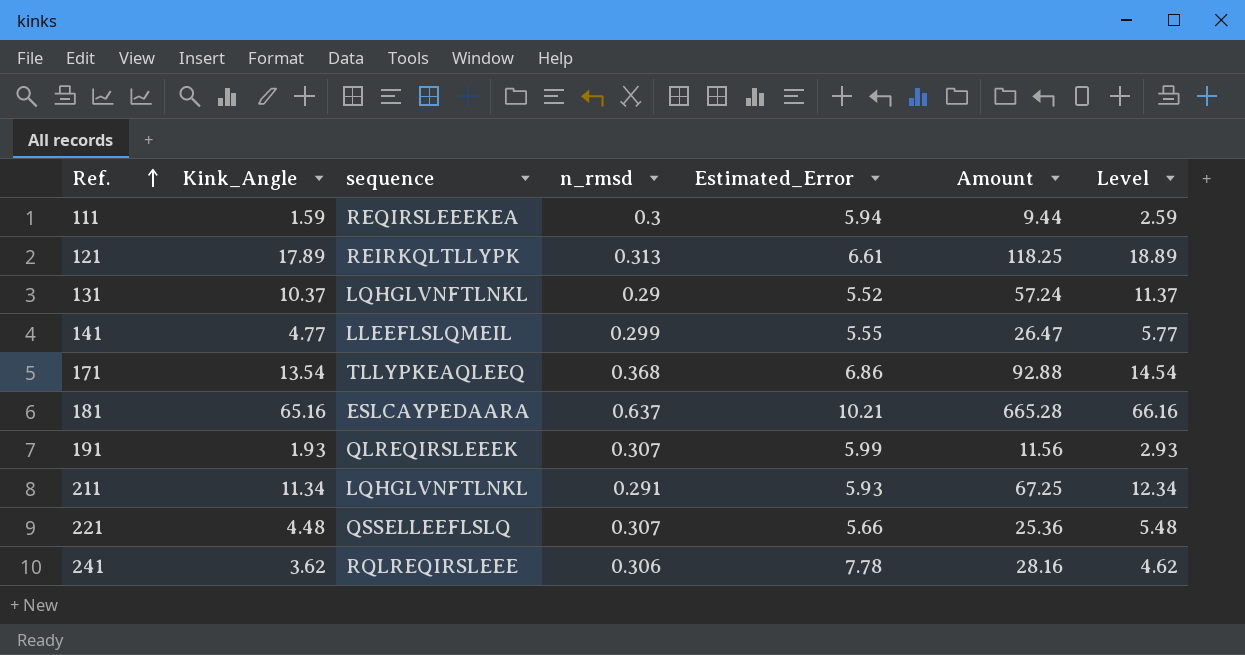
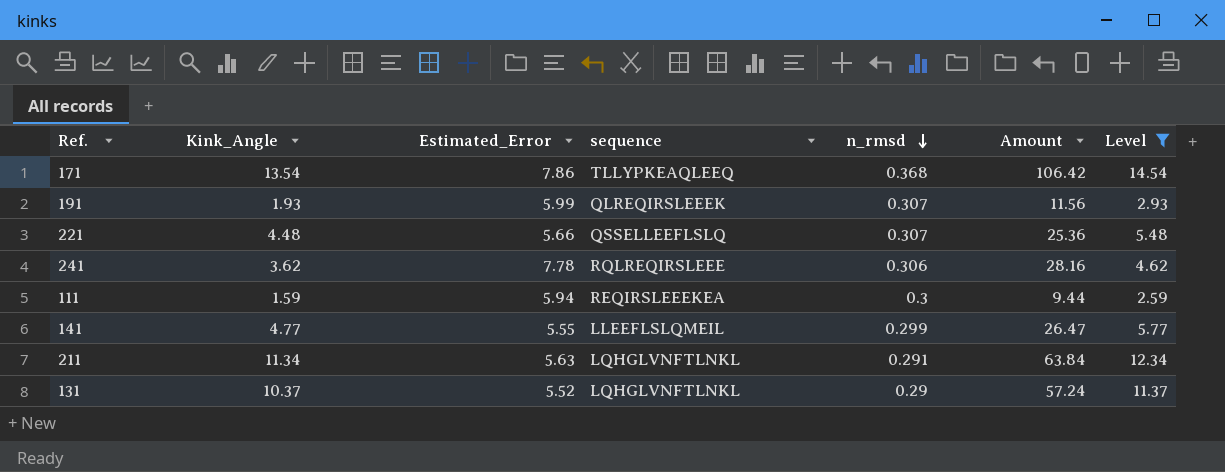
filter: none -> Level <= 14.54
row order: Ref. ascending -> n_rmsd descending
column Estimated_Error | position: 5 -> 3
171 | Estimated_Error: 6.86 -> 7.86
171 | Amount: 92.88 -> 106.42
211 | Estimated_Error: 5.93 -> 5.63
211 | Amount: 67.25 -> 63.84

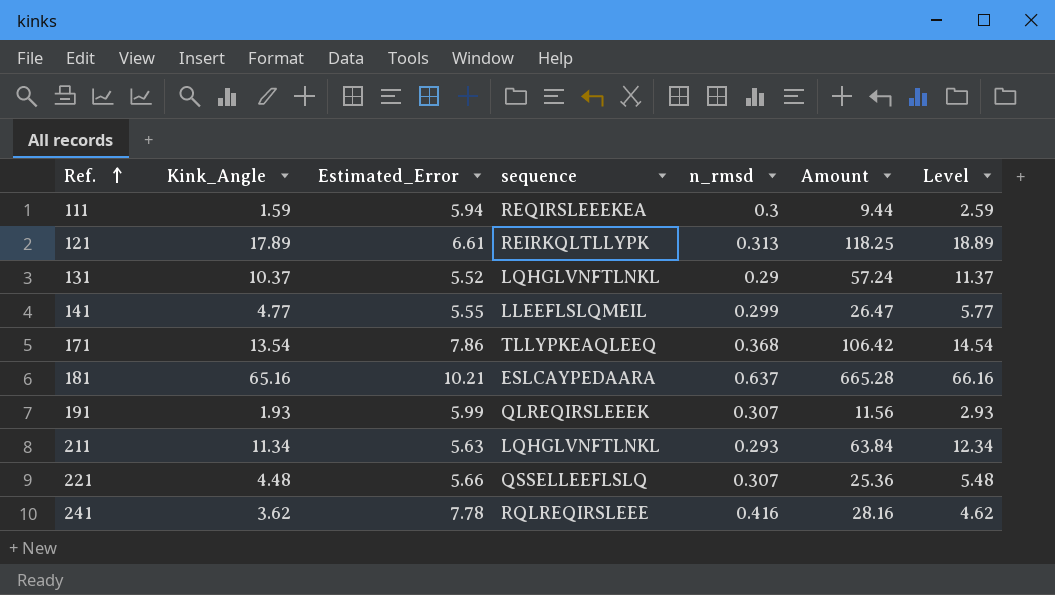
filter: Level <= 14.54 -> none
row order: n_rmsd descending -> Ref. ascending
211 | n_rmsd: 0.291 -> 0.293
241 | n_rmsd: 0.306 -> 0.416

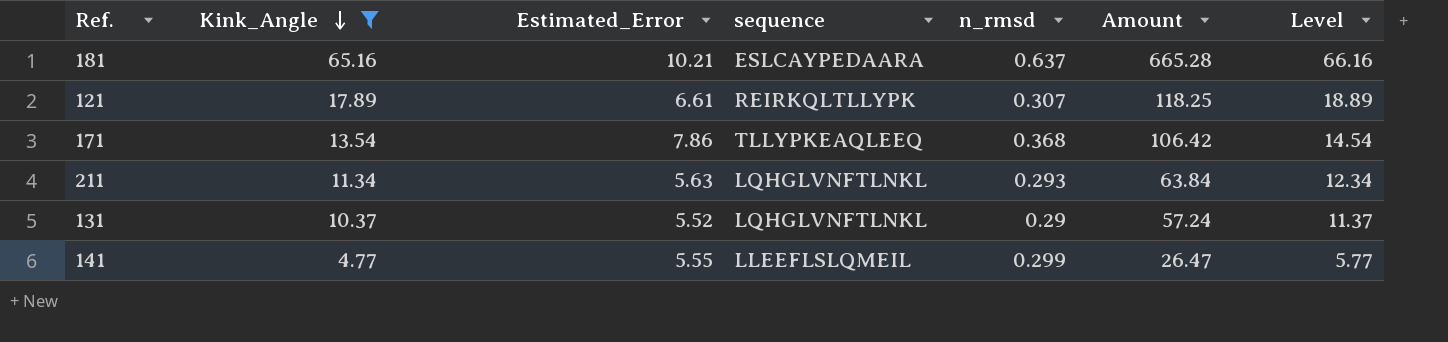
filter: none -> Kink_Angle >= 4.77
row order: Ref. ascending -> Kink_Angle descending
121 | n_rmsd: 0.313 -> 0.307

